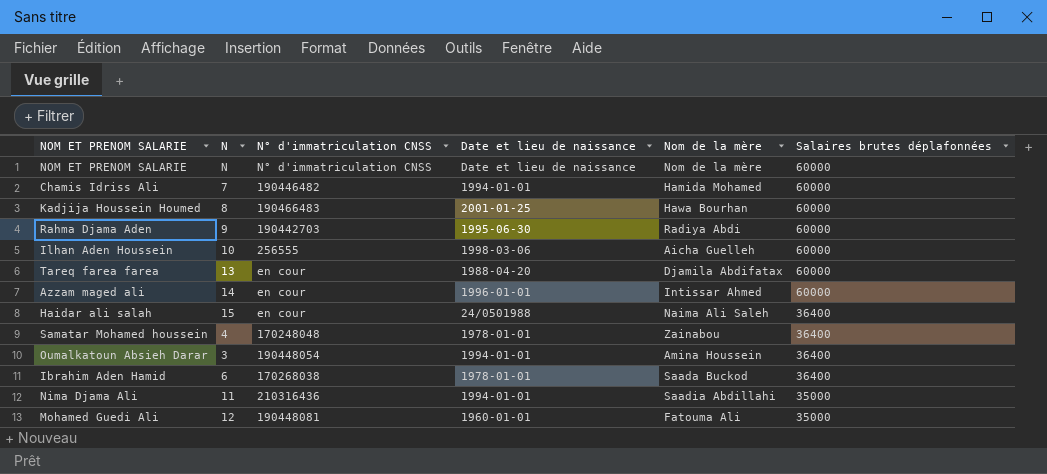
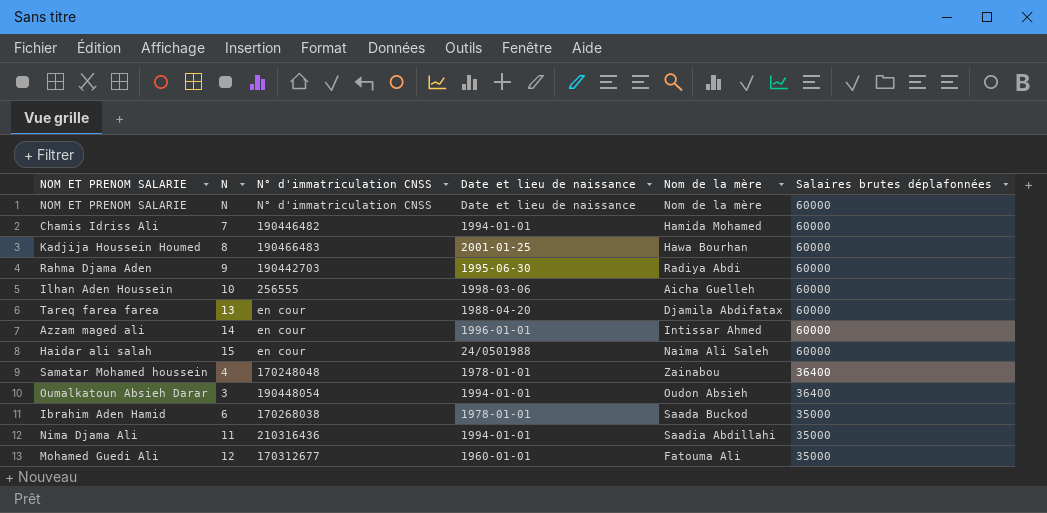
Haidar ali salah | Salaires brutes déplafonnées: 36400 -> 60000
Oumalkatoun Absieh Darar | Nom de la mère: Amina Houssein -> Oudon Absieh
Ibrahim Aden Hamid | Salaires brutes déplafonnées: 36400 -> 35000
Mohamed Guedi Ali | N° d'immatriculation CNSS: 190448081 -> 170312677

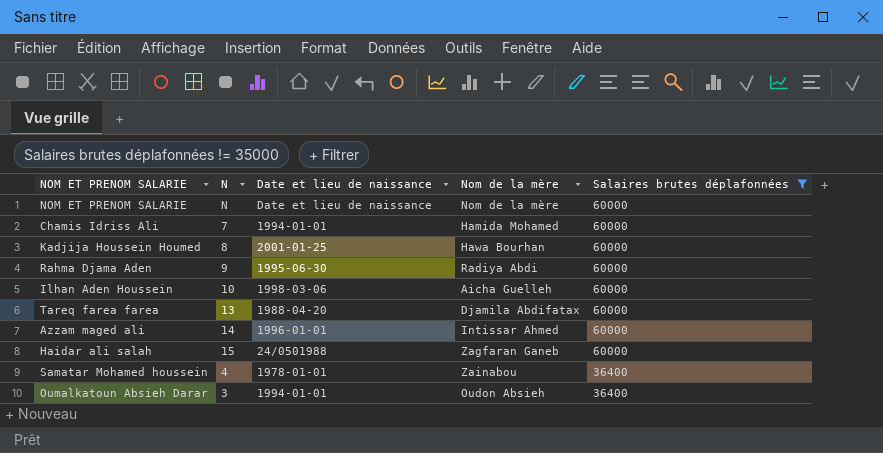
filter: none -> Salaires brutes déplafonnées != 35000
column N° d'immatriculation CNSS | position: 3 -> none
Haidar ali salah | Nom de la mère: Naima Ali Saleh -> Zagfaran Ganeb

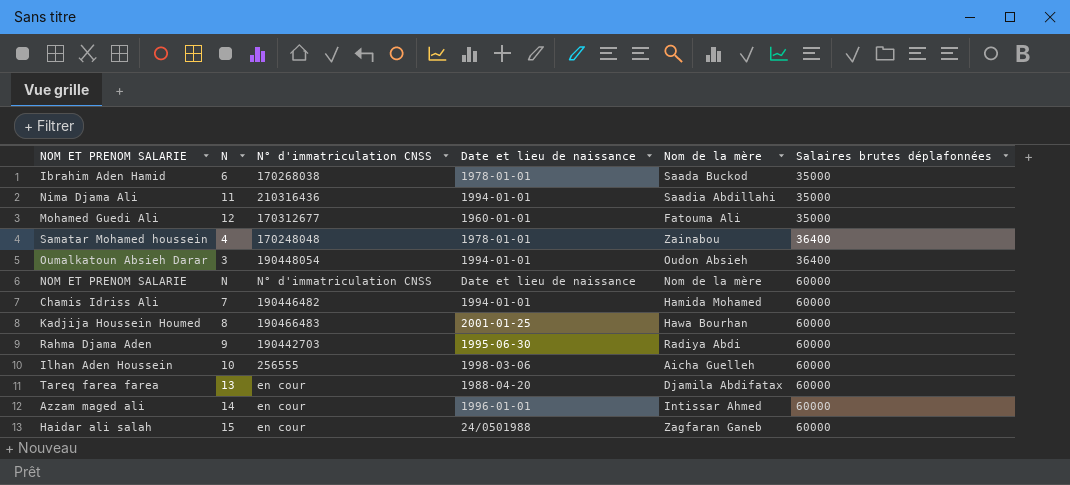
filter: Salaires brutes déplafonnées != 35000 -> none
row order: Salaires brutes déplafonnées descending -> Salaires brutes déplafonnées ascending
column N° d'immatriculation CNSS | position: none -> 3

